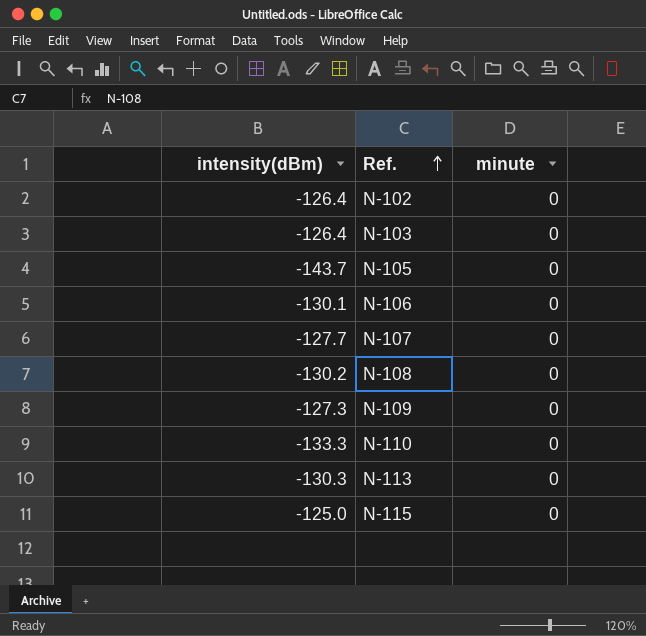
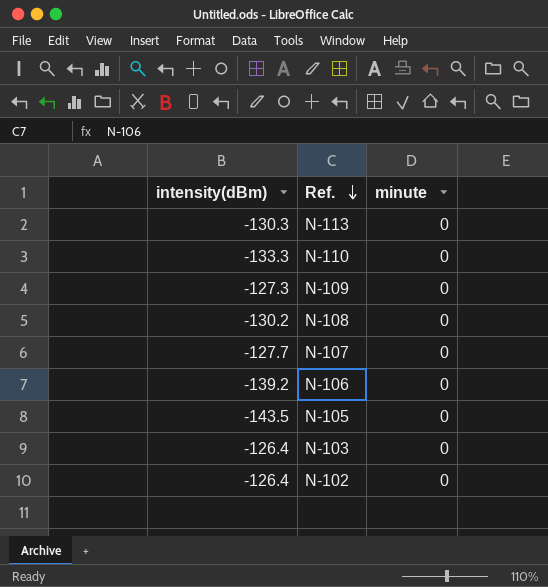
row order: Ref. ascending -> Ref. descending
row N-115: -125.0 | 0 -> none
N-106 | intensity(dBm): -130.1 -> -139.2
N-105 | intensity(dBm): -143.7 -> -143.5

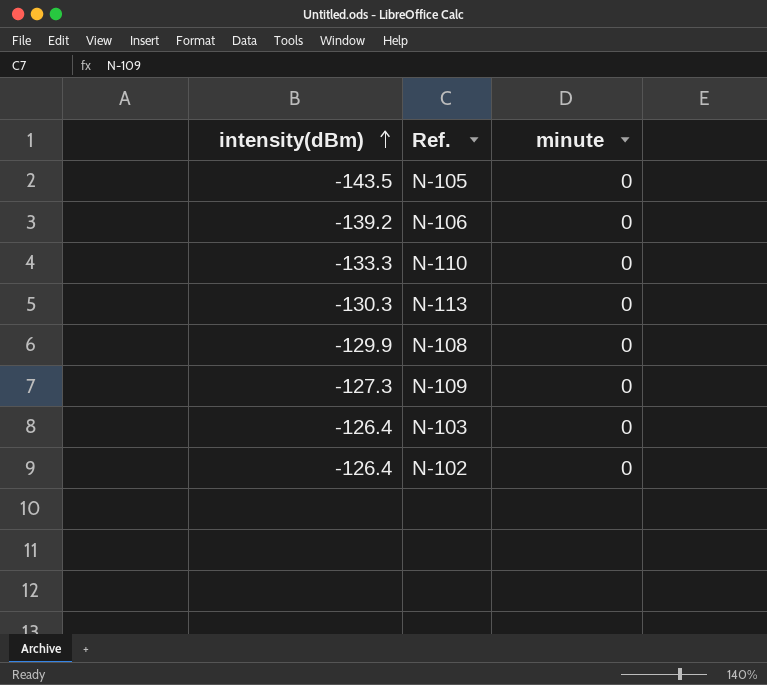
row order: Ref. descending -> intensity(dBm) ascending
row N-107: -127.7 | 0 -> none
N-108 | intensity(dBm): -130.2 -> -129.9

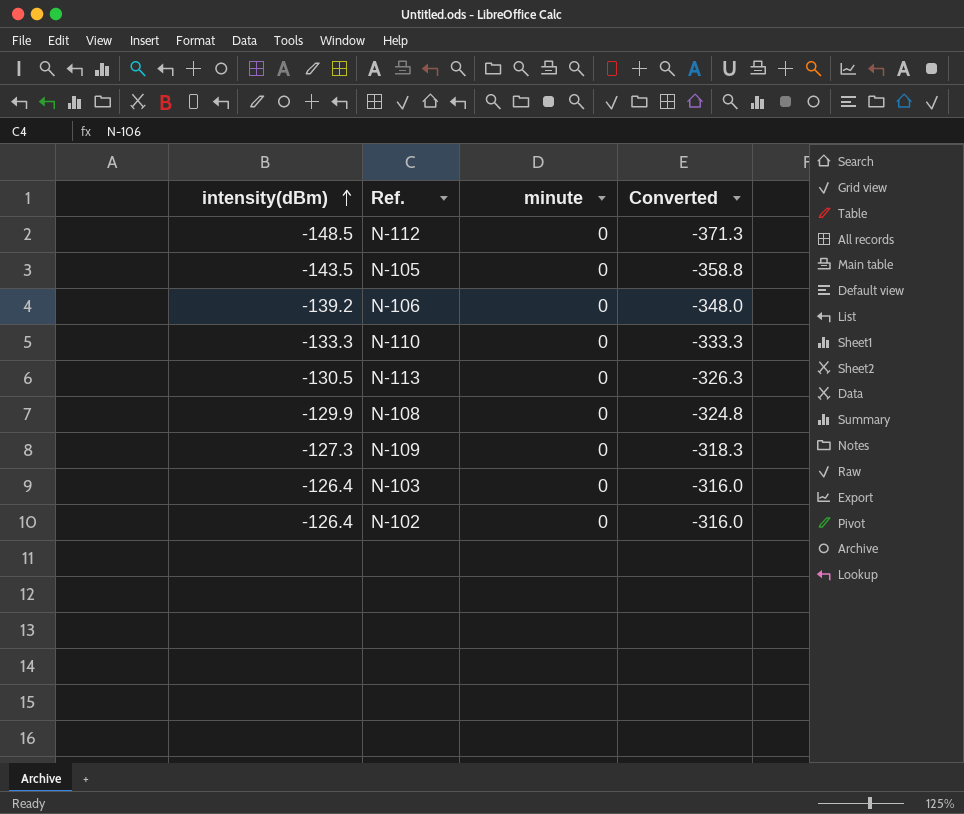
column Converted | formula: none -> [intensity(dBm)] * 2.5
row N-112: none -> -148.5 | 0 | -371.3
N-113 | intensity(dBm): -130.3 -> -130.5

